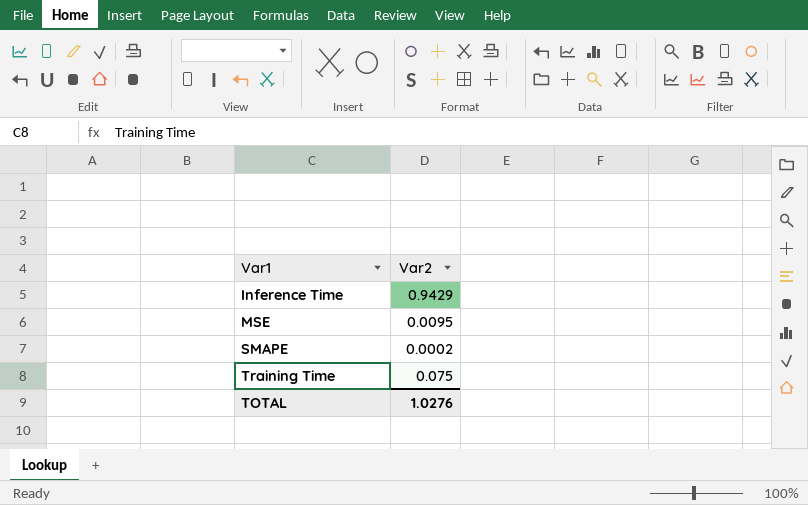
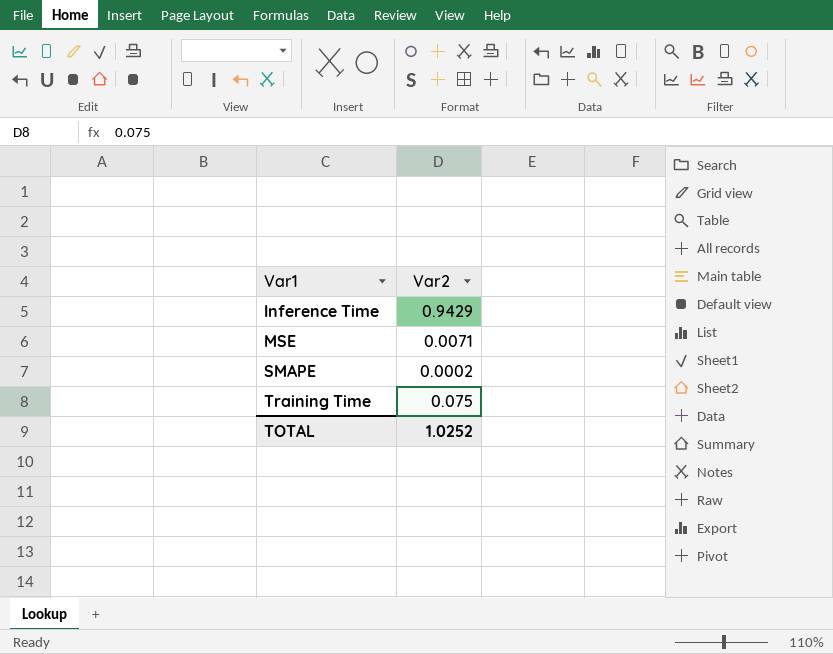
MSE | Var2: 0.0095 -> 0.0071
TOTAL | Var2: 1.0276 -> 1.0252

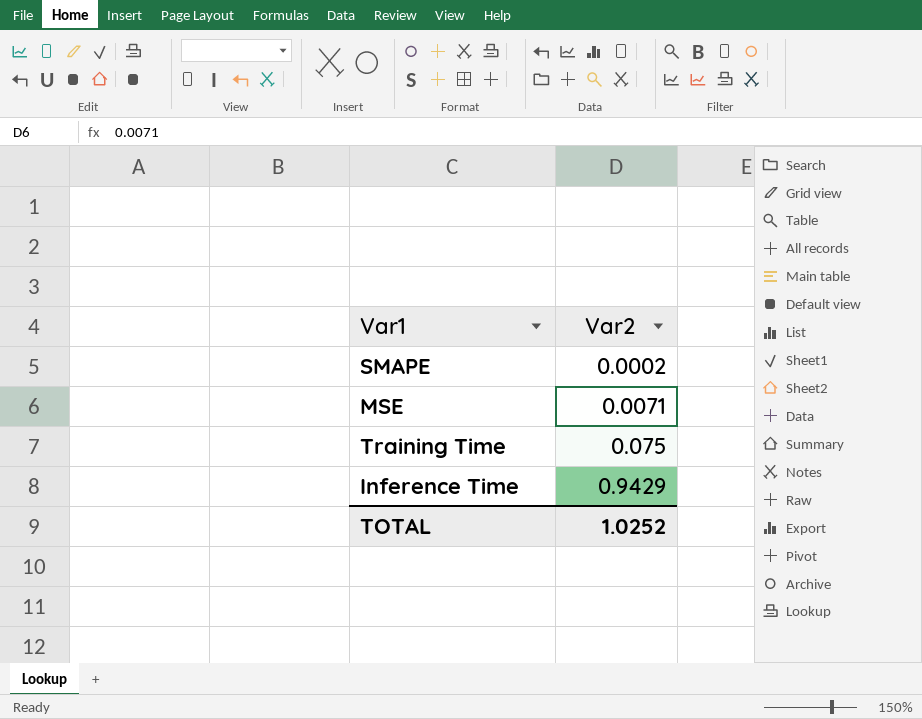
row order: Var1 ascending -> Var2 ascending

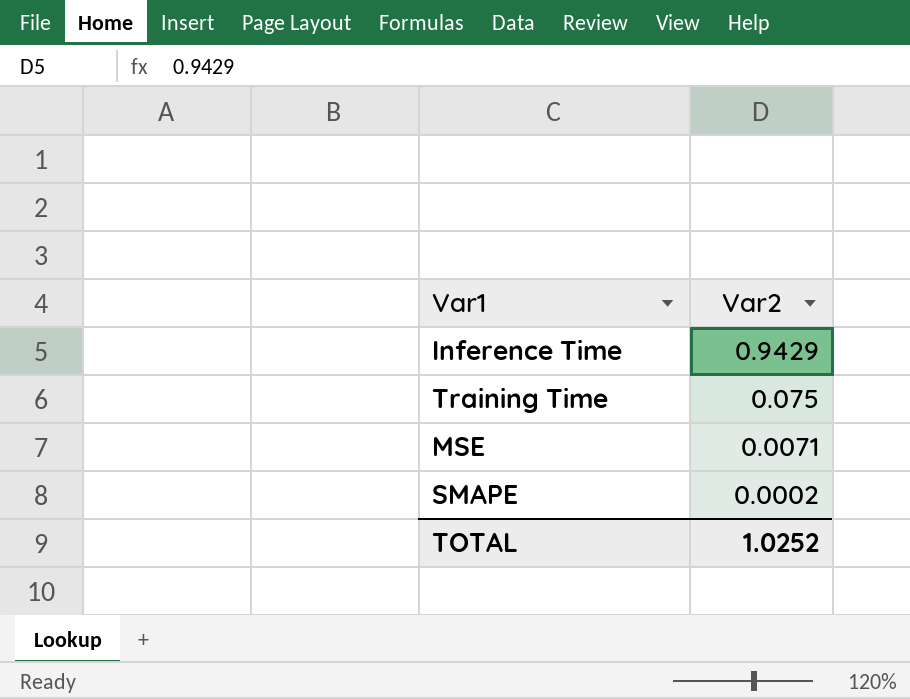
row order: Var2 ascending -> Var2 descending

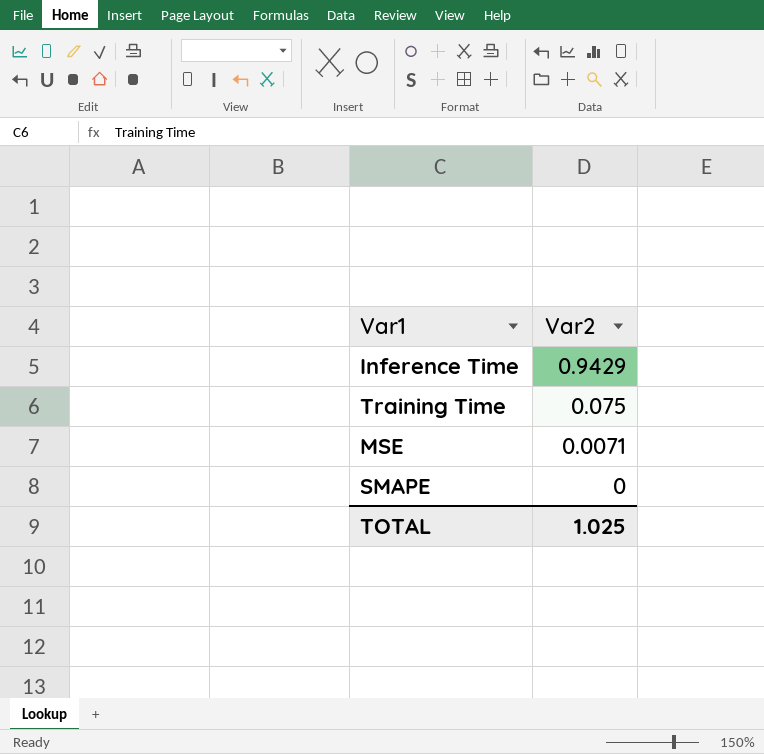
SMAPE | Var2: 0.0002 -> 0
TOTAL | Var2: 1.0252 -> 1.025

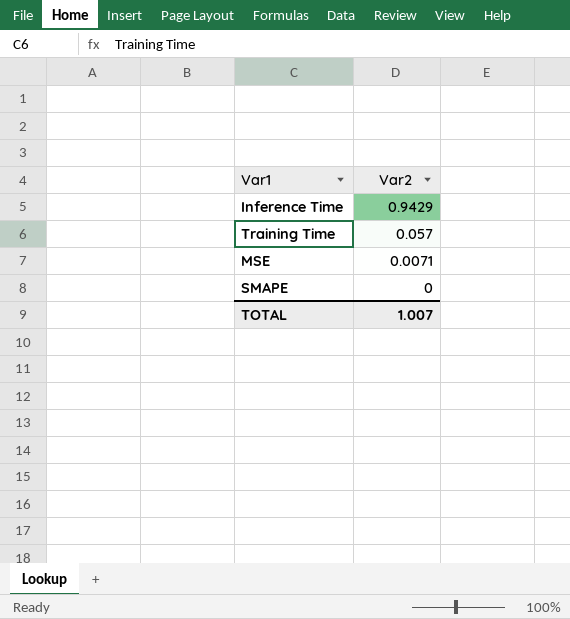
Training Time | Var2: 0.075 -> 0.057
TOTAL | Var2: 1.025 -> 1.007

